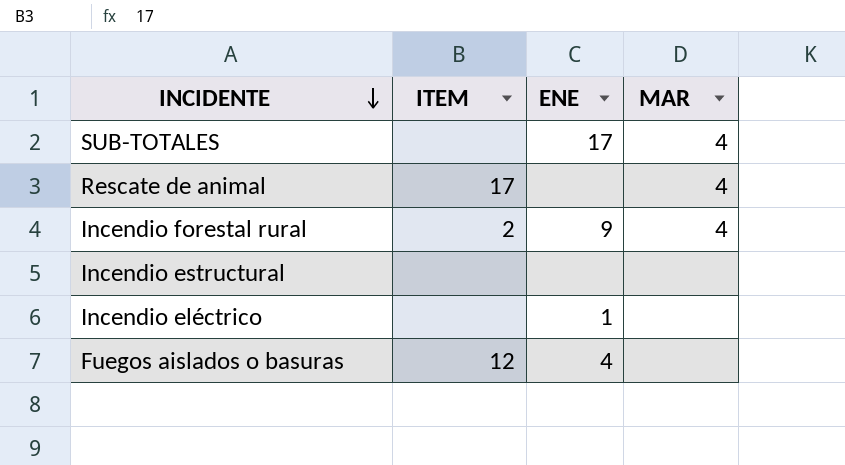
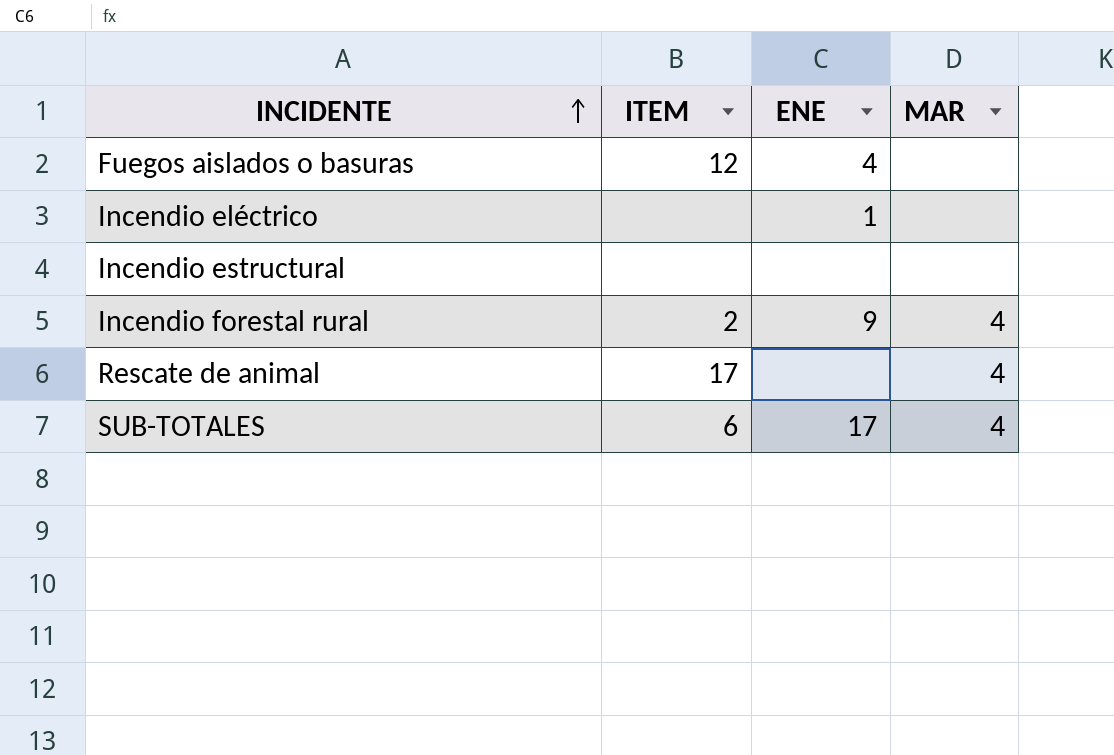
row order: INCIDENTE descending -> INCIDENTE ascending
SUB-TOTALES | ITEM: none -> 6

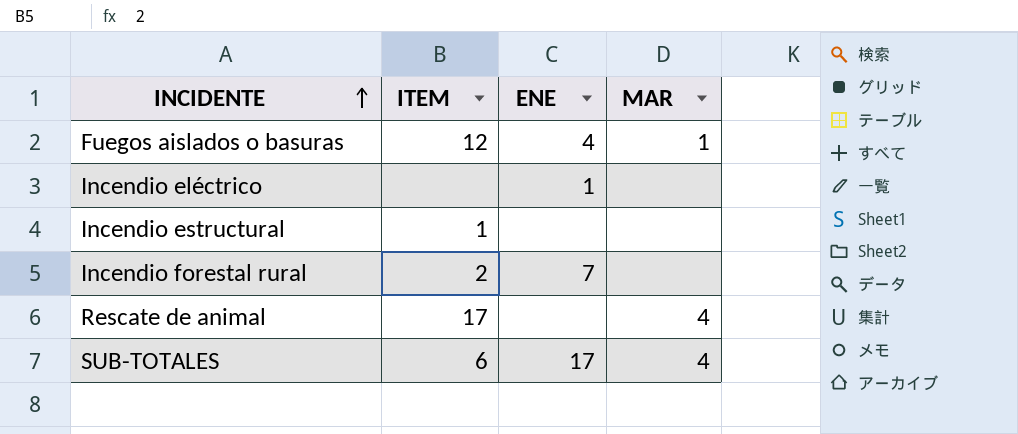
Fuegos aislados o basuras | MAR: none -> 1
Incendio estructural | ITEM: none -> 1
Incendio forestal rural | ENE: 9 -> 7
Incendio forestal rural | MAR: 4 -> none

